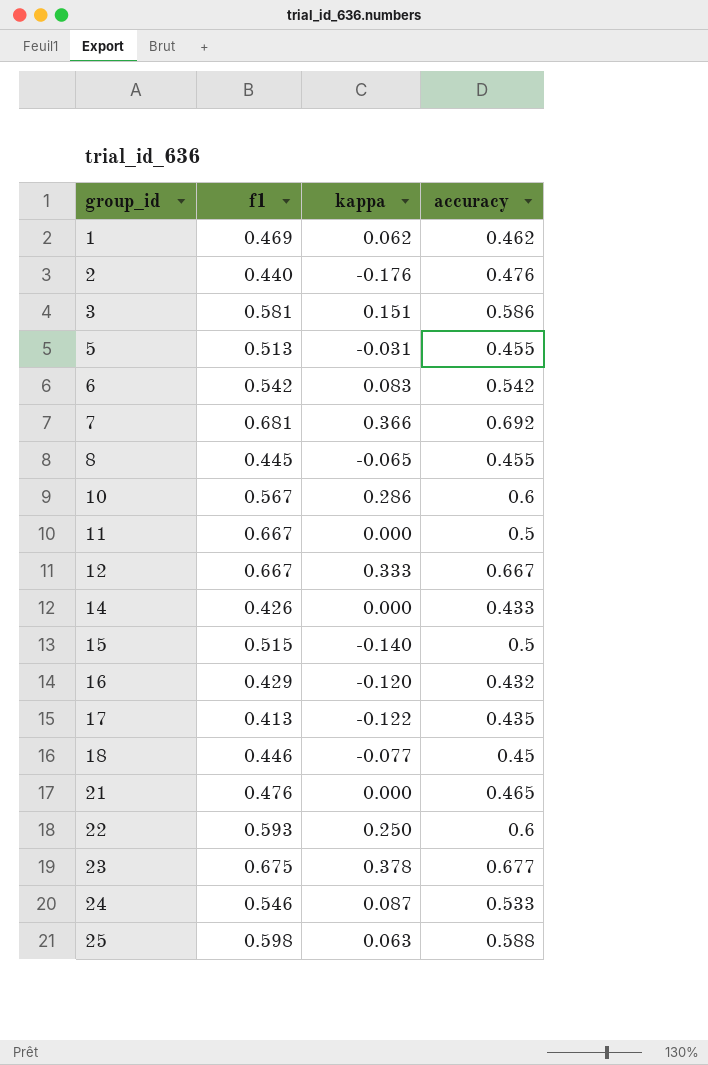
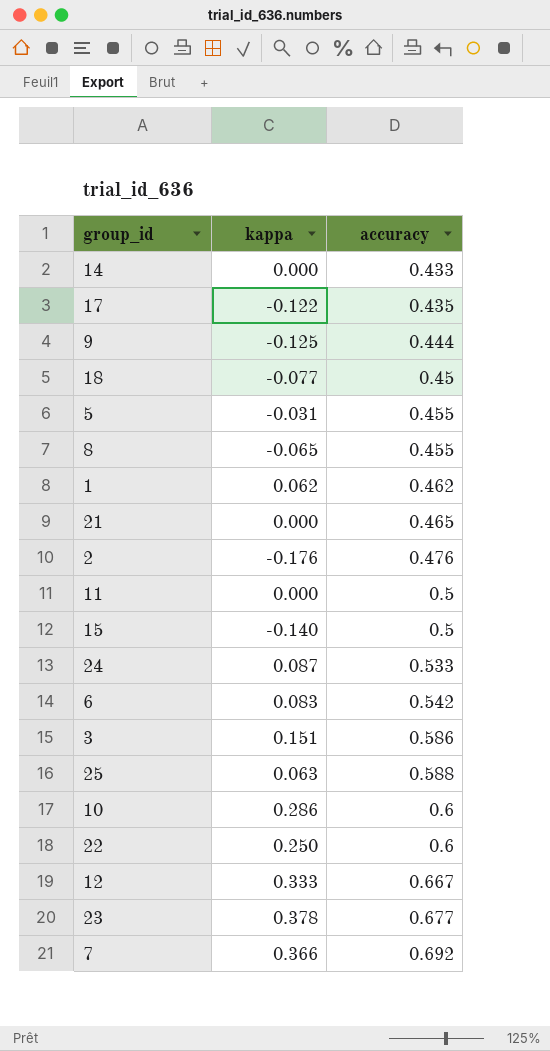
row order: group_id ascending -> accuracy ascending
column f1 | position: 2 -> none
row 16: 0.429 | -0.120 | 0.432 -> none
row 9: none -> -0.125 | 0.444

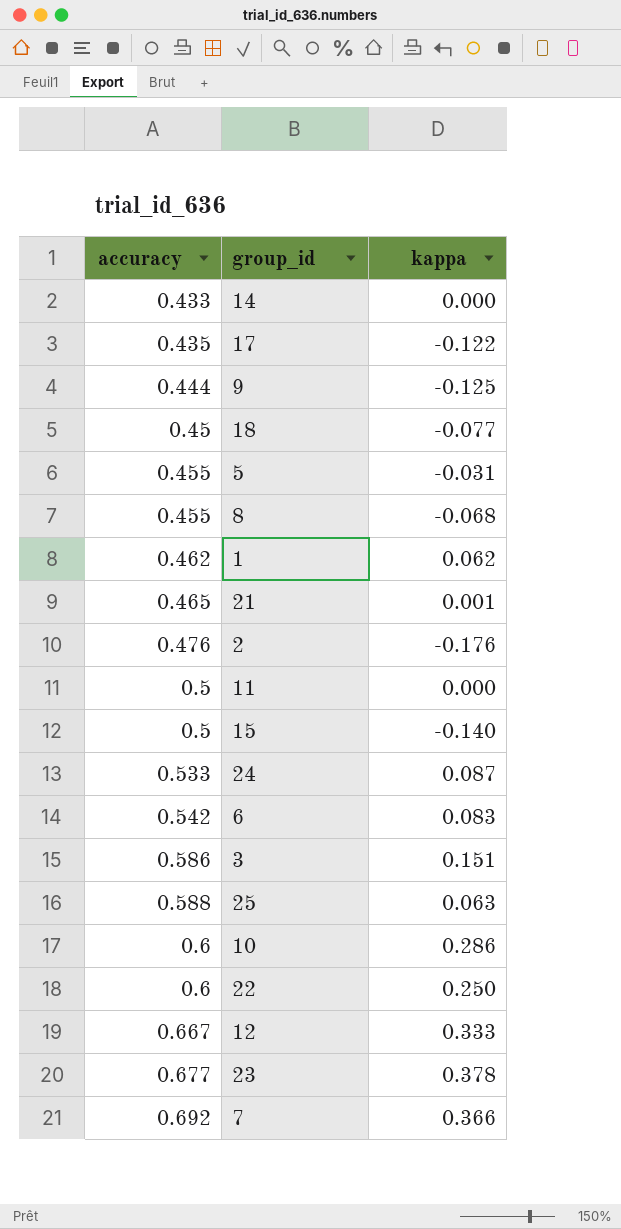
column accuracy | position: 3 -> 1
8 | kappa: -0.065 -> -0.068
21 | kappa: 0.000 -> 0.001

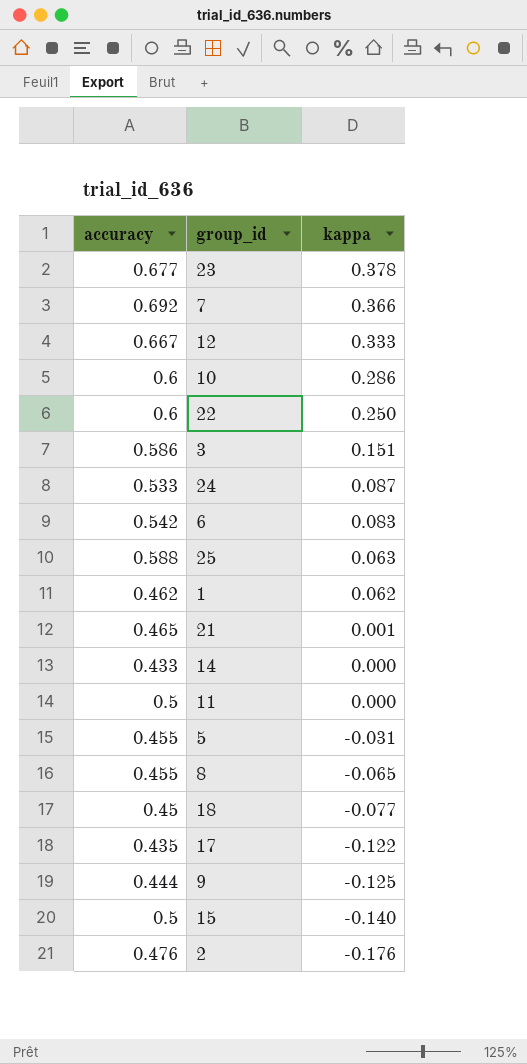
row order: accuracy ascending -> kappa descending
8 | kappa: -0.068 -> -0.065

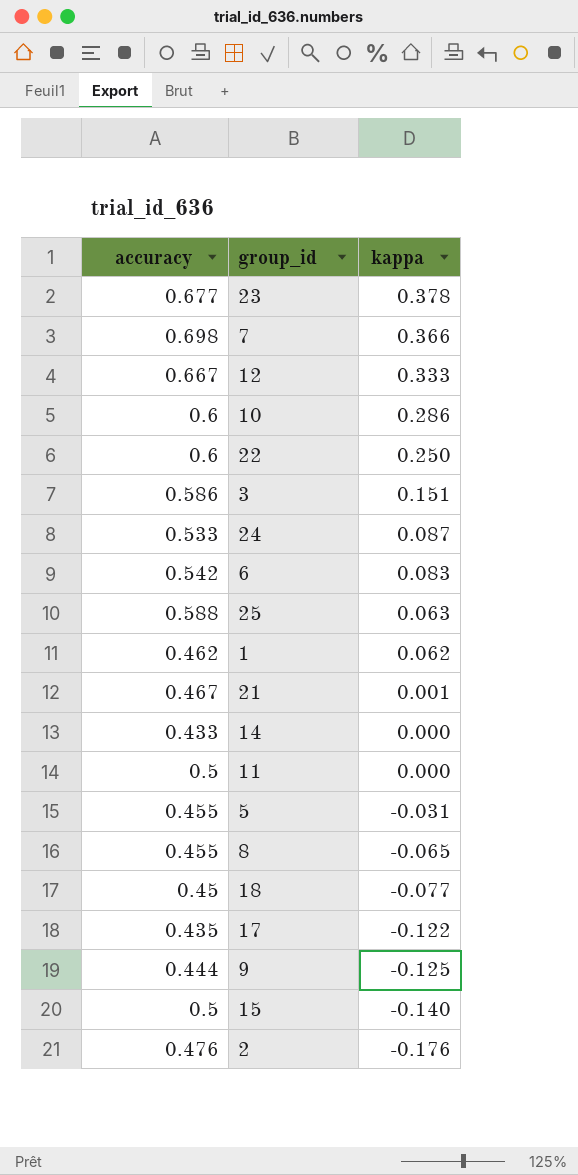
7 | accuracy: 0.692 -> 0.698
21 | accuracy: 0.465 -> 0.467

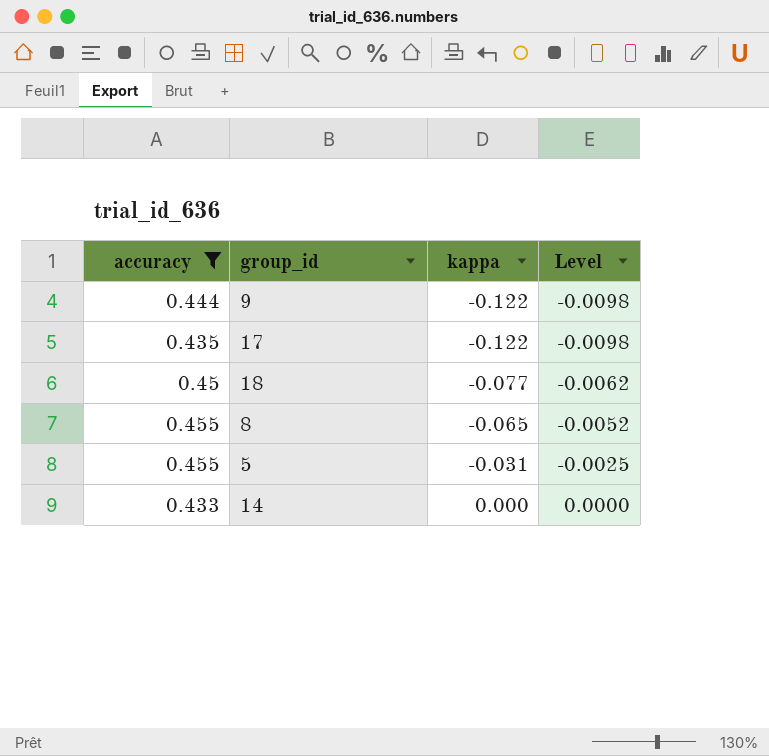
filter: none -> accuracy <= 0.455
row order: kappa descending -> kappa ascending
column Level | formula: none -> [kappa] * 0.08
9 | kappa: -0.125 -> -0.122

